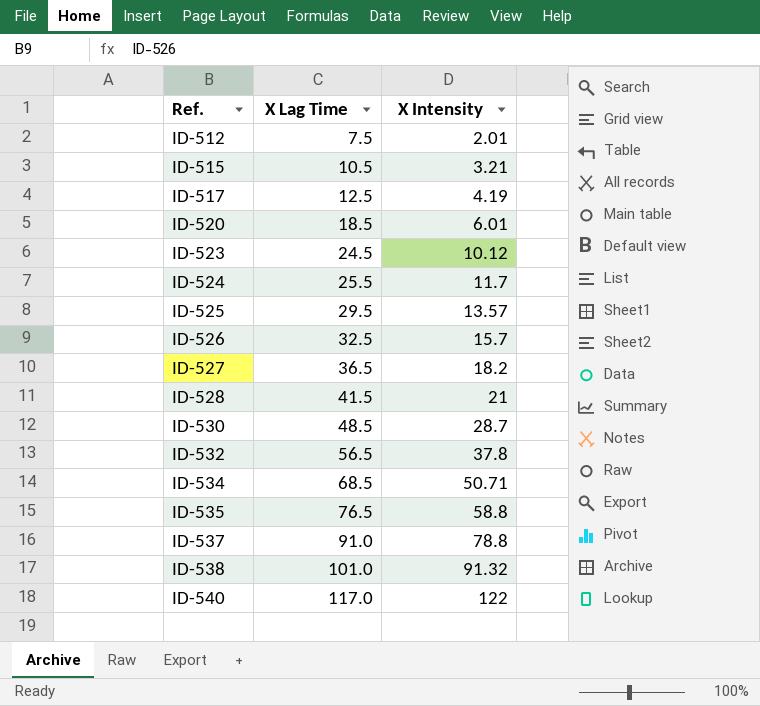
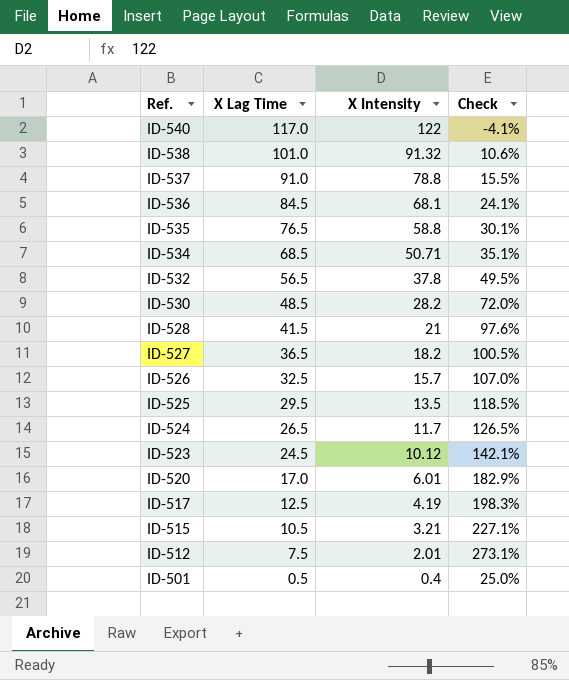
row order: Ref. ascending -> Ref. descending
column Check | formula: none -> ([X Lag Time] - [X Intensity]) / [X Intensity]
row ID-536: none -> 84.5 | 68.1 | 24.1%
ID-530 | X Intensity: 28.7 -> 28.2
ID-525 | X Intensity: 13.57 -> 13.5
ID-524 | X Lag Time: 25.5 -> 26.5
ID-520 | X Lag Time: 18.5 -> 17.0
row ID-501: none -> 0.5 | 0.4 | 25.0%

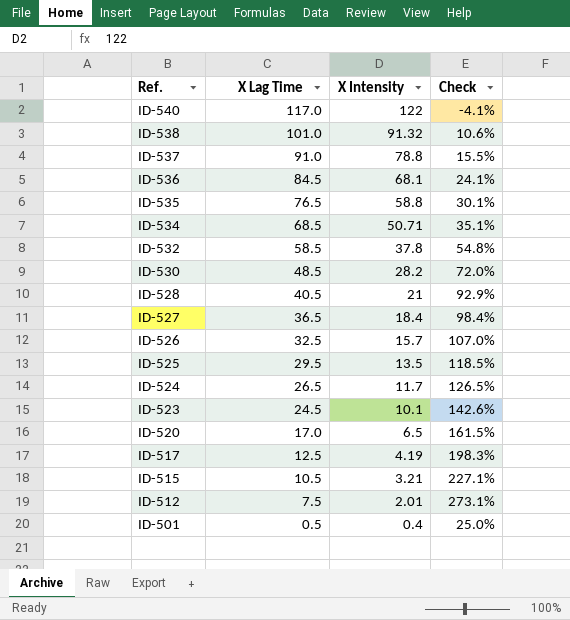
ID-532 | X Lag Time: 56.5 -> 58.5
ID-532 | Check: 49.5% -> 54.8%
ID-528 | X Lag Time: 41.5 -> 40.5
ID-528 | Check: 97.6% -> 92.9%
ID-527 | X Intensity: 18.2 -> 18.4
ID-527 | Check: 100.5% -> 98.4%
ID-523 | X Intensity: 10.12 -> 10.1
ID-523 | Check: 142.1% -> 142.6%
ID-520 | X Intensity: 6.01 -> 6.5
ID-520 | Check: 182.9% -> 161.5%

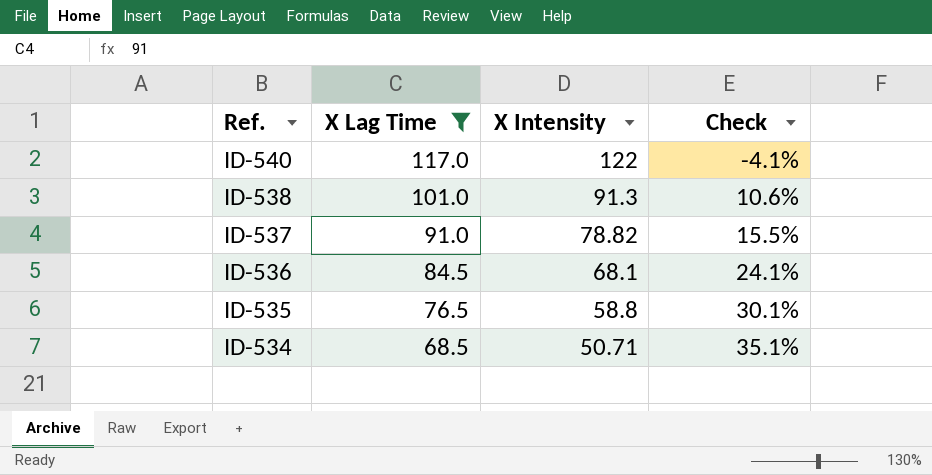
filter: none -> X Lag Time >= 68.5
ID-538 | X Intensity: 91.32 -> 91.3
ID-537 | X Intensity: 78.8 -> 78.82

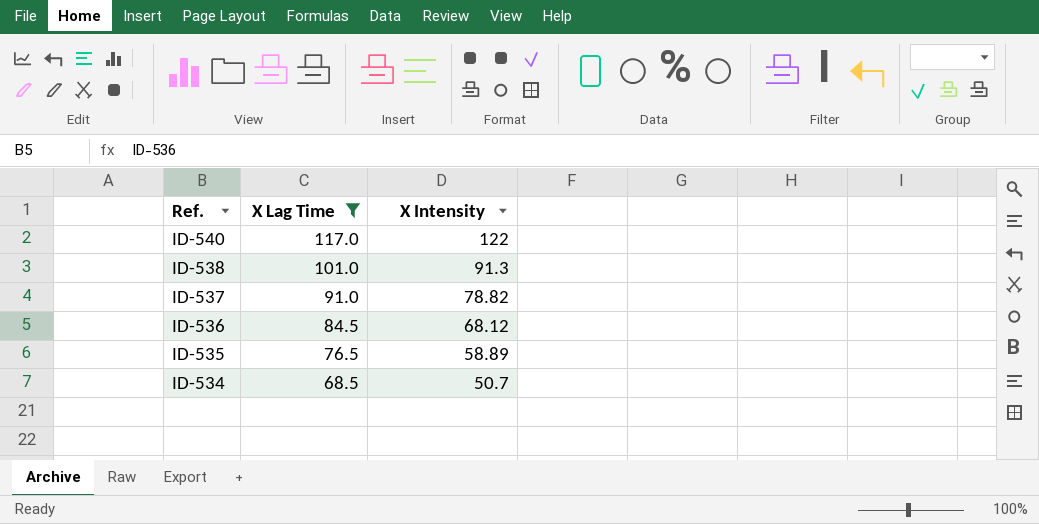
column Check | formula: ([X Lag Time] - [X Intensity]) / [X Intensity] -> none
ID-536 | X Intensity: 68.1 -> 68.12
ID-535 | X Intensity: 58.8 -> 58.89
ID-534 | X Intensity: 50.71 -> 50.7

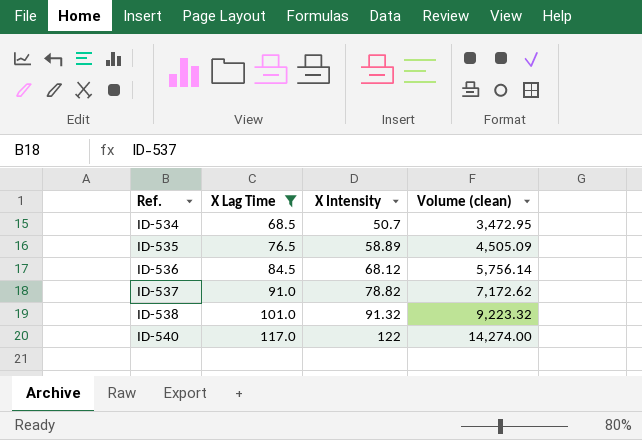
row order: Ref. descending -> Ref. ascending
column Volume (clean) | formula: none -> [X Lag Time] * [X Intensity]
ID-538 | X Intensity: 91.3 -> 91.32

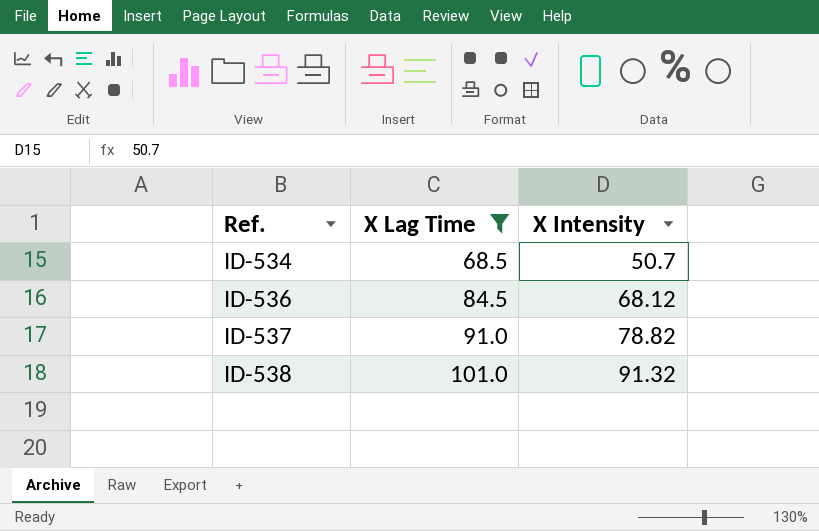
column Volume (clean) | formula: [X Lag Time] * [X Intensity] -> none
row ID-535: 76.5 | 58.89 | 4,505.09 -> none
row ID-540: 117.0 | 122 | 14,274.00 -> none

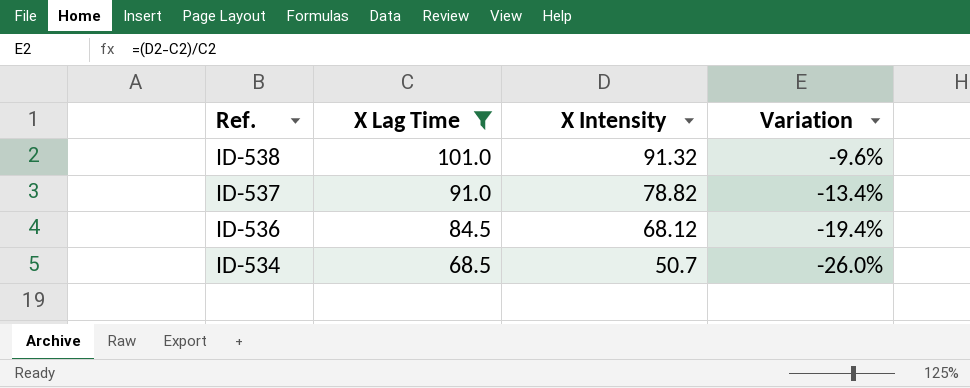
row order: Ref. ascending -> Ref. descending
column Variation | formula: none -> ([X Intensity] - [X Lag Time]) / [X Lag Time]

